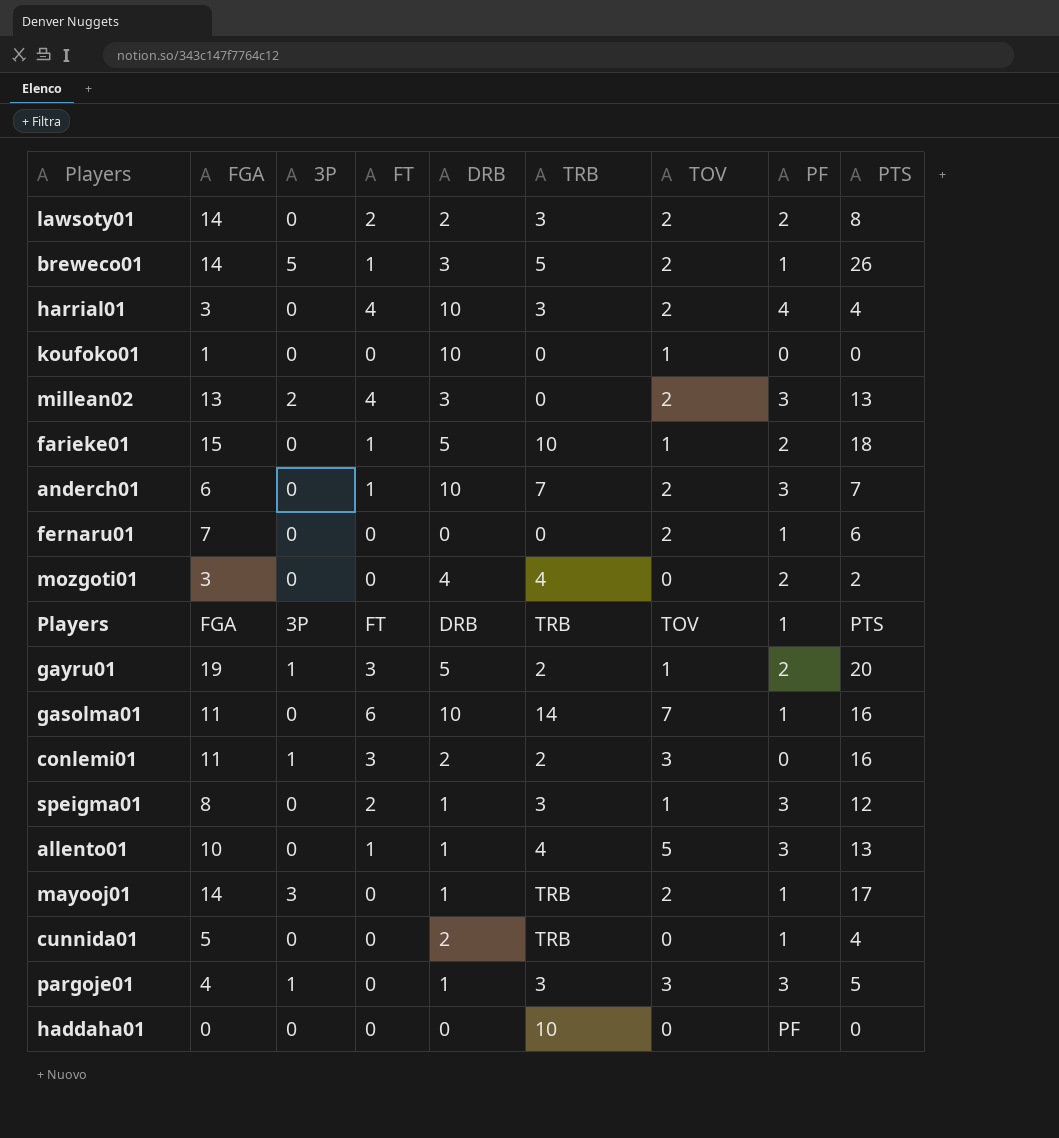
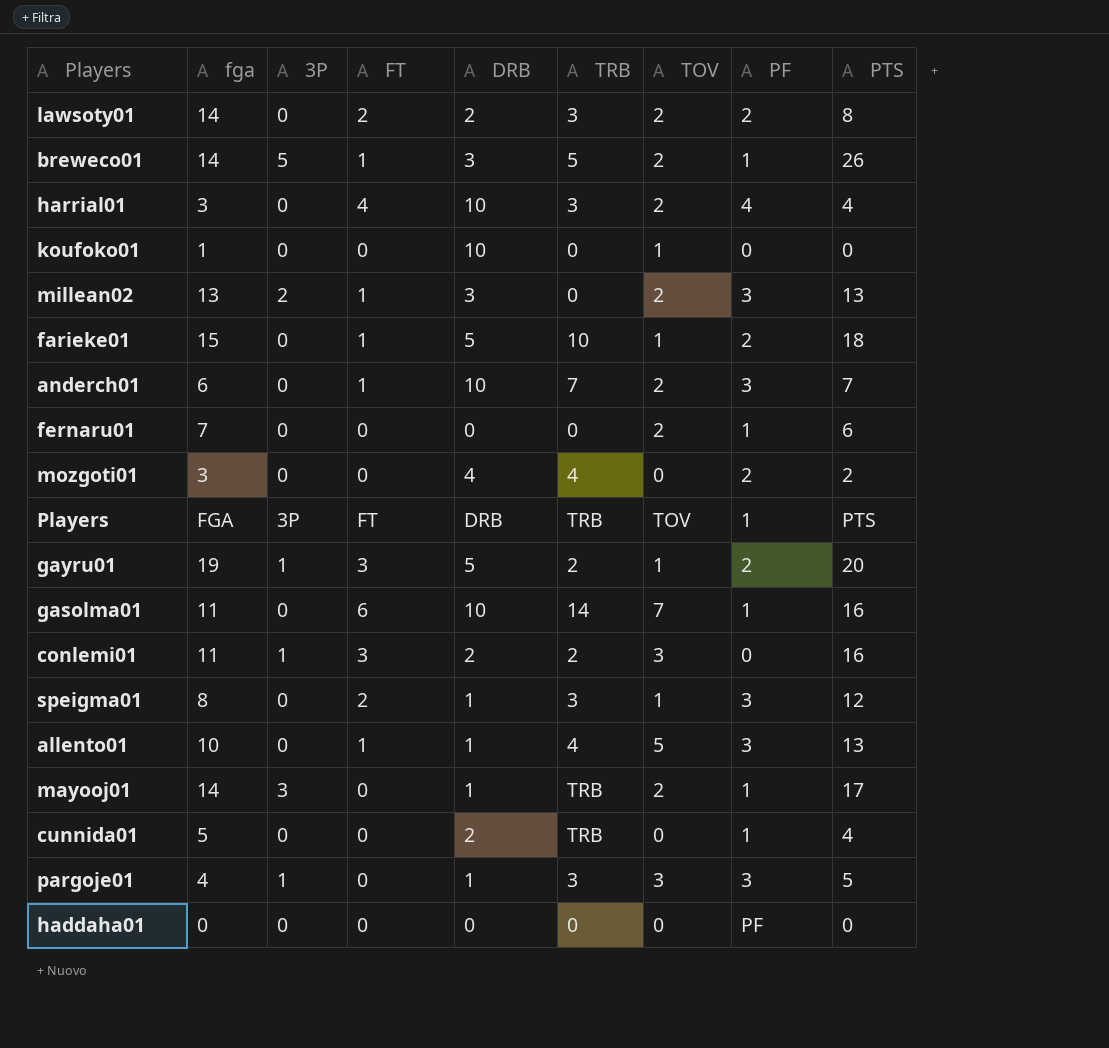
column name: FGA -> fga
millean02 | FT: 4 -> 1
haddaha01 | TRB: 10 -> 0

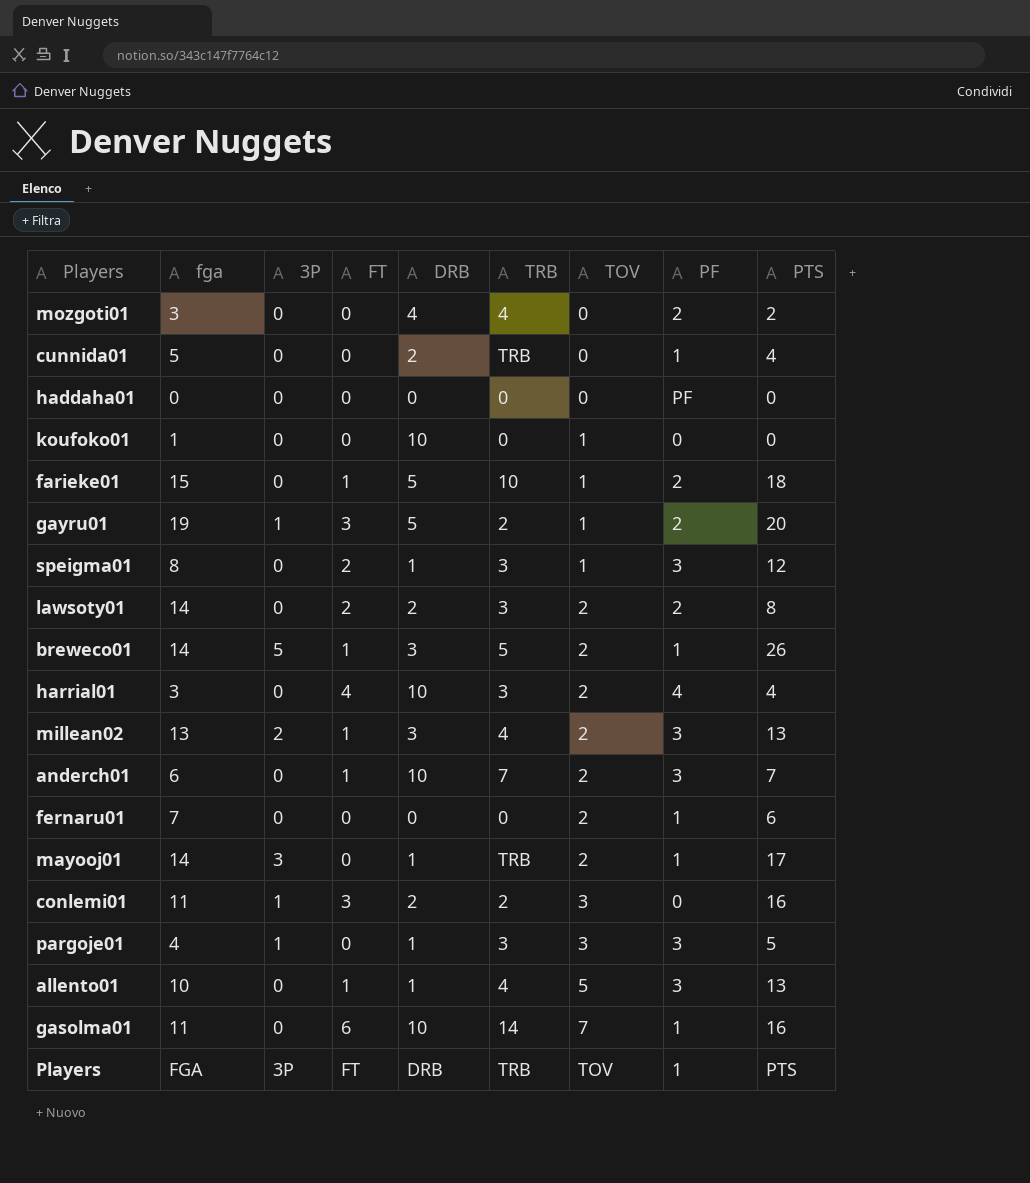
row order: none -> TOV ascending
millean02 | TRB: 0 -> 4

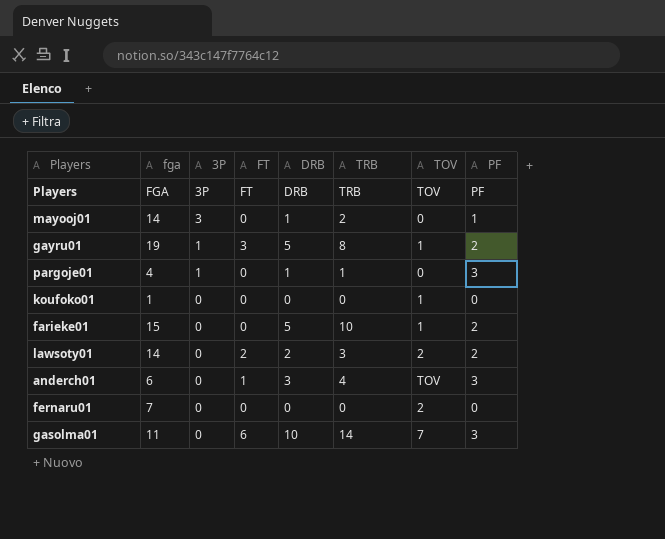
row order: TOV ascending -> 3P descending
column PTS | position: 9 -> none
row mozgoti01: 3 | 0 | 0 | 4 | 4 | 0 | 2 | 2 -> none
row cunnida01: 5 | 0 | 0 | 2 | TRB | 0 | 1 | 4 -> none
row haddaha01: 0 | 0 | 0 | 0 | 0 | 0 | PF | 0 -> none
row speigma01: 8 | 0 | 2 | 1 | 3 | 1 | 3 | 12 -> none
row breweco01: 14 | 5 | 1 | 3 | 5 | 2 | 1 | 26 -> none
row harrial01: 3 | 0 | 4 | 10 | 3 | 2 | 4 | 4 -> none
row millean02: 13 | 2 | 1 | 3 | 4 | 2 | 3 | 13 -> none
row conlemi01: 11 | 1 | 3 | 2 | 2 | 3 | 0 | 16 -> none
row allento01: 10 | 0 | 1 | 1 | 4 | 5 | 3 | 13 -> none
Players | PF: 1 -> PF
mayooj01 | TRB: TRB -> 2
mayooj01 | TOV: 2 -> 0
gayru01 | TRB: 2 -> 8
pargoje01 | TRB: 3 -> 1
pargoje01 | TOV: 3 -> 0
koufoko01 | DRB: 10 -> 0
farieke01 | FT: 1 -> 0
anderch01 | DRB: 10 -> 3
anderch01 | TRB: 7 -> 4
anderch01 | TOV: 2 -> TOV
fernaru01 | PF: 1 -> 0
gasolma01 | PF: 1 -> 3

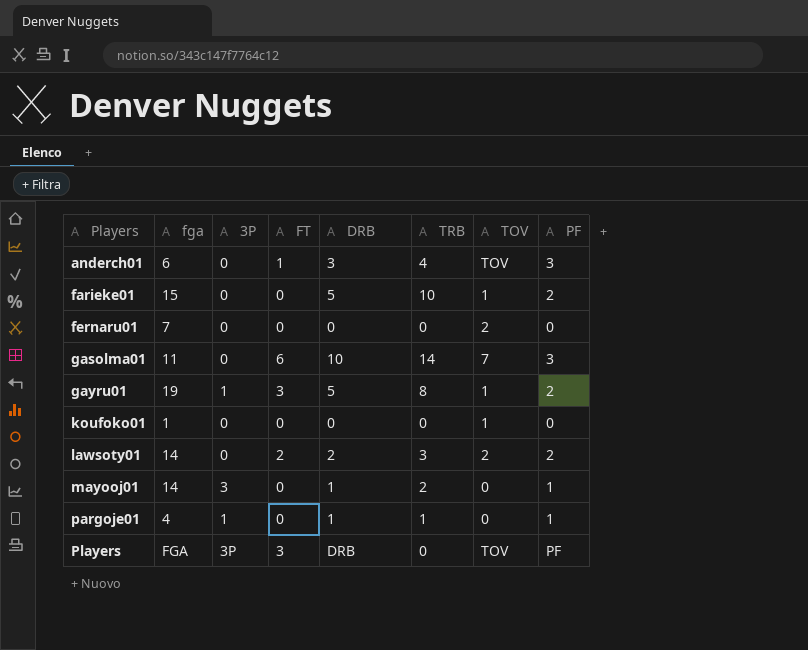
row order: 3P descending -> Players ascending
pargoje01 | PF: 3 -> 1
Players | FT: FT -> 3
Players | TRB: TRB -> 0

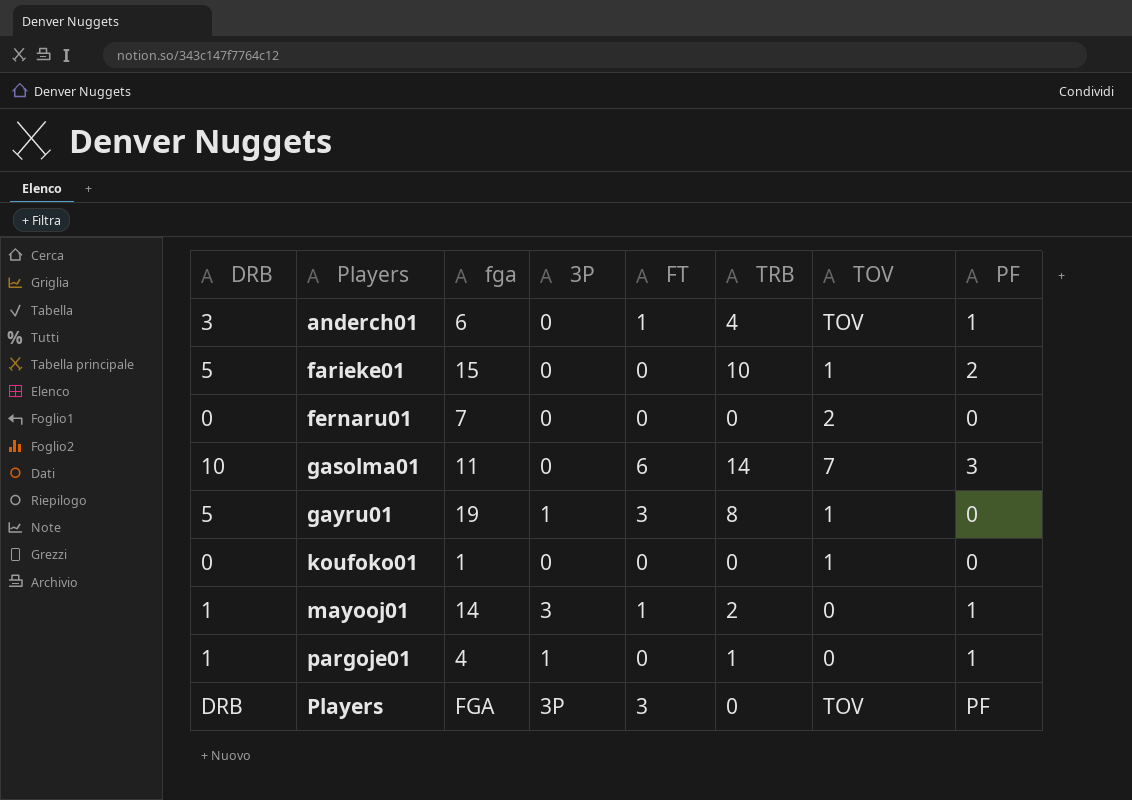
column DRB | position: 5 -> 1
row lawsoty01: 14 | 0 | 2 | 2 | 3 | 2 | 2 -> none
anderch01 | PF: 3 -> 1
gayru01 | PF: 2 -> 0
mayooj01 | FT: 0 -> 1

